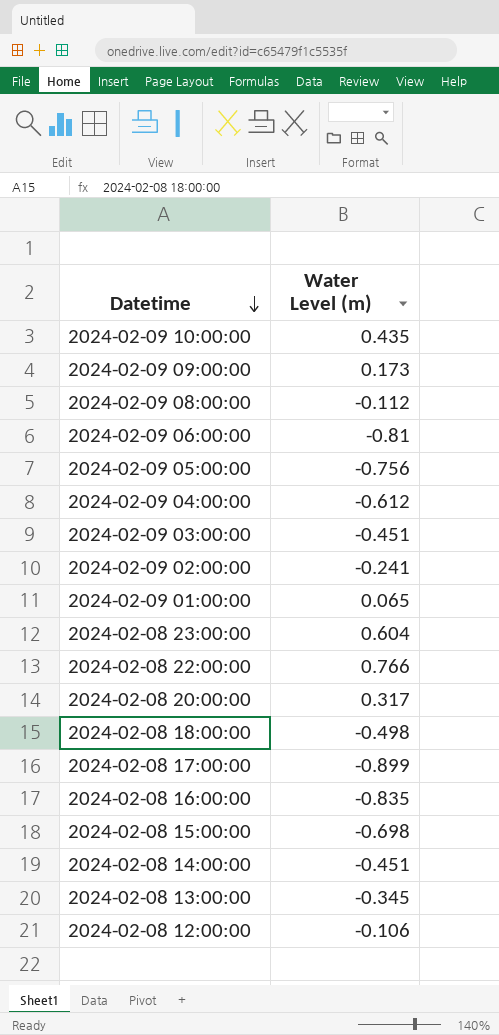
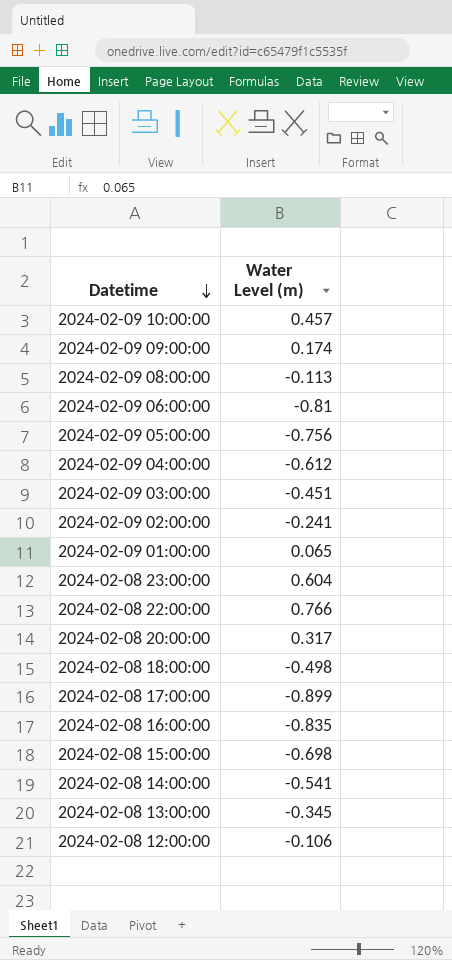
2024-02-09 10:00:00 | Water Level (m): 0.435 -> 0.457
2024-02-09 09:00:00 | Water Level (m): 0.173 -> 0.174
2024-02-09 08:00:00 | Water Level (m): -0.112 -> -0.113
2024-02-08 14:00:00 | Water Level (m): -0.451 -> -0.541

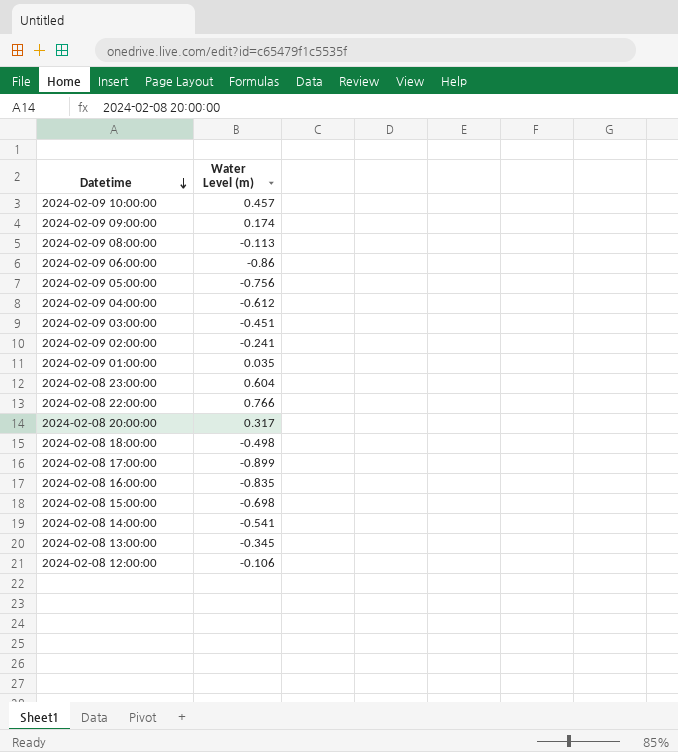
2024-02-09 06:00:00 | Water Level (m): -0.81 -> -0.86
2024-02-09 01:00:00 | Water Level (m): 0.065 -> 0.035

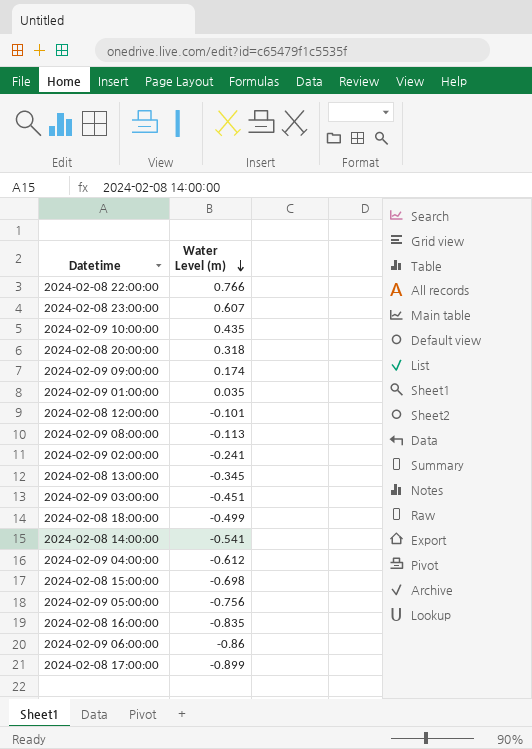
row order: Datetime descending -> Water Level (m) descending
2024-02-08 23:00:00 | Water Level (m): 0.604 -> 0.607
2024-02-09 10:00:00 | Water Level (m): 0.457 -> 0.435
2024-02-08 20:00:00 | Water Level (m): 0.317 -> 0.318
2024-02-08 12:00:00 | Water Level (m): -0.106 -> -0.101
2024-02-08 18:00:00 | Water Level (m): -0.498 -> -0.499

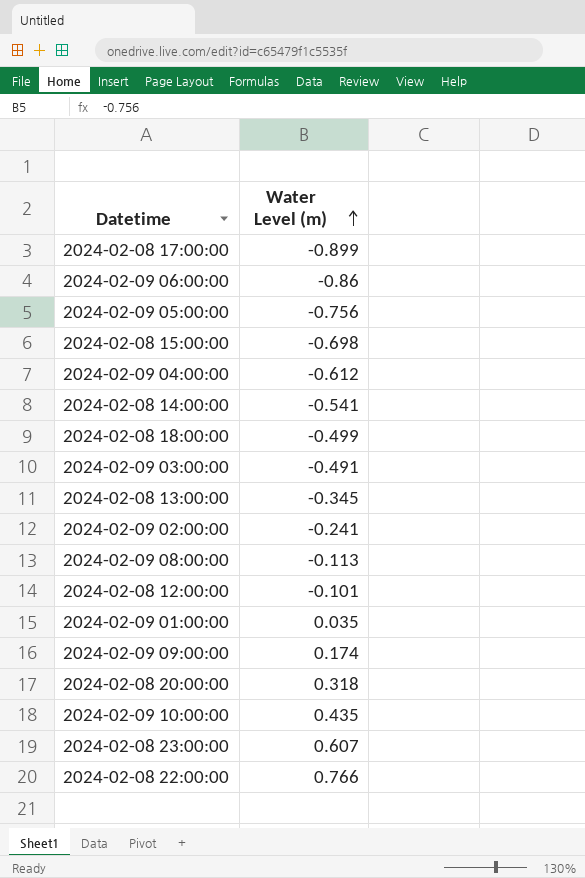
row order: Water Level (m) descending -> Water Level (m) ascending
row 2024-02-08 16:00:00: -0.835 -> none
2024-02-09 03:00:00 | Water Level (m): -0.451 -> -0.491

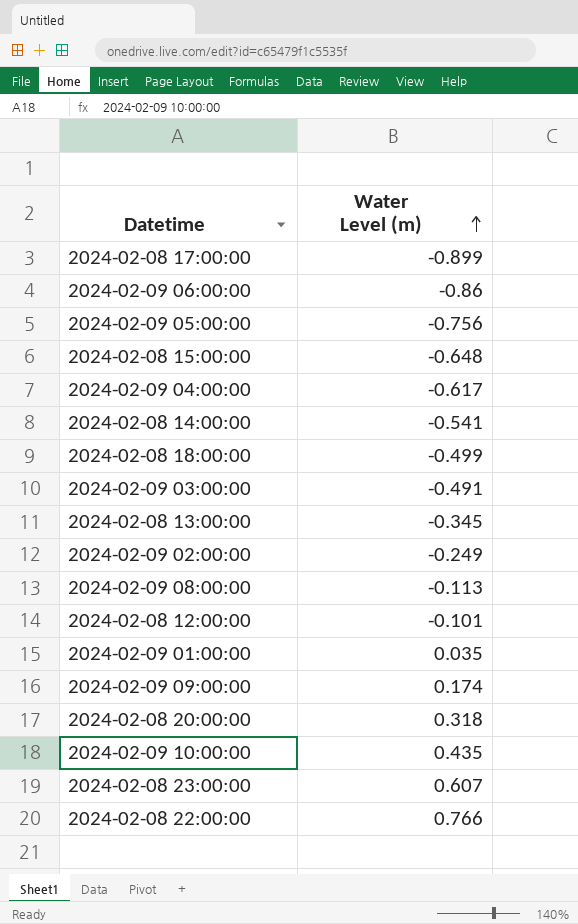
2024-02-08 15:00:00 | Water Level (m): -0.698 -> -0.648
2024-02-09 04:00:00 | Water Level (m): -0.612 -> -0.617
2024-02-09 02:00:00 | Water Level (m): -0.241 -> -0.249

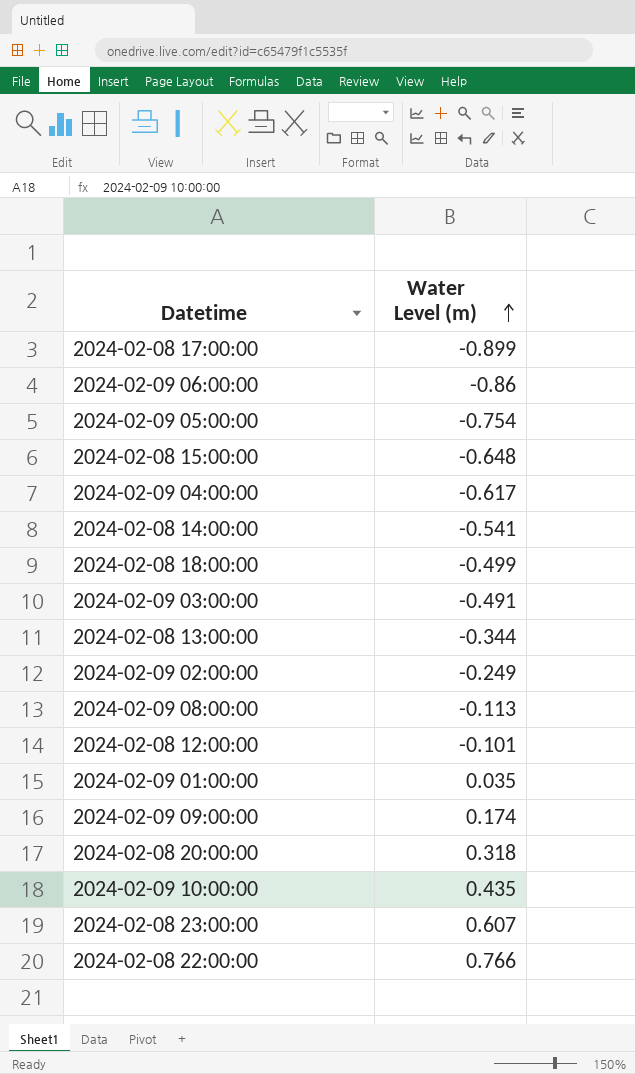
2024-02-09 05:00:00 | Water Level (m): -0.756 -> -0.754
2024-02-08 13:00:00 | Water Level (m): -0.345 -> -0.344

